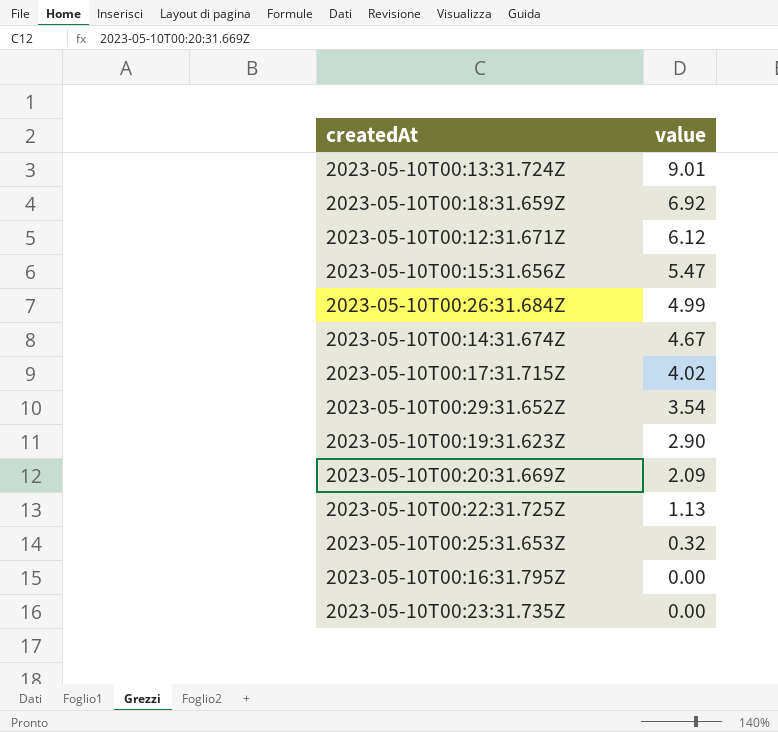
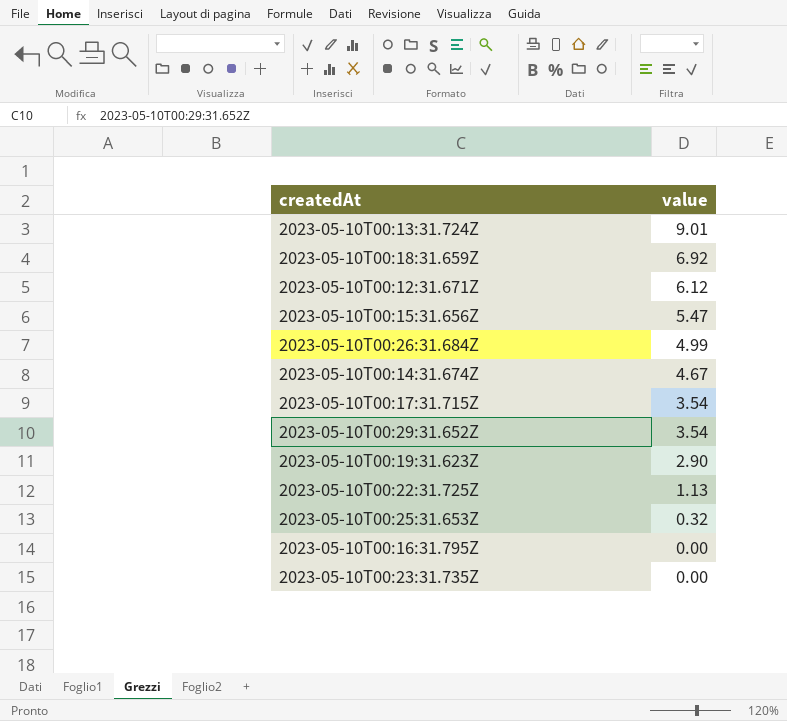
row 2023-05-10T00:20:31.669Z: 2.09 -> none
2023-05-10T00:17:31.715Z | value: 4.02 -> 3.54

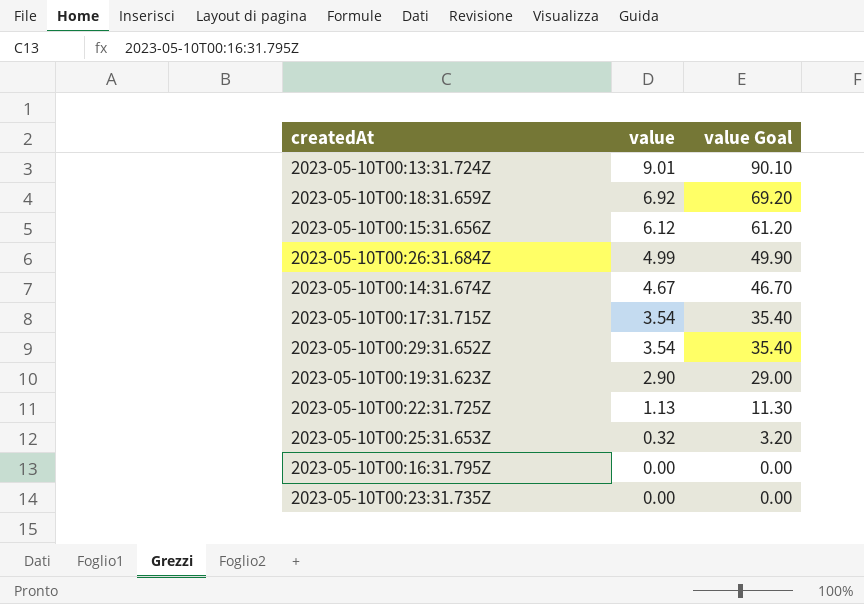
column value Goal | formula: none -> [value] * 10
row 2023-05-10T00:12:31.671Z: 6.12 -> none
2023-05-10T00:15:31.656Z | value: 5.47 -> 6.12

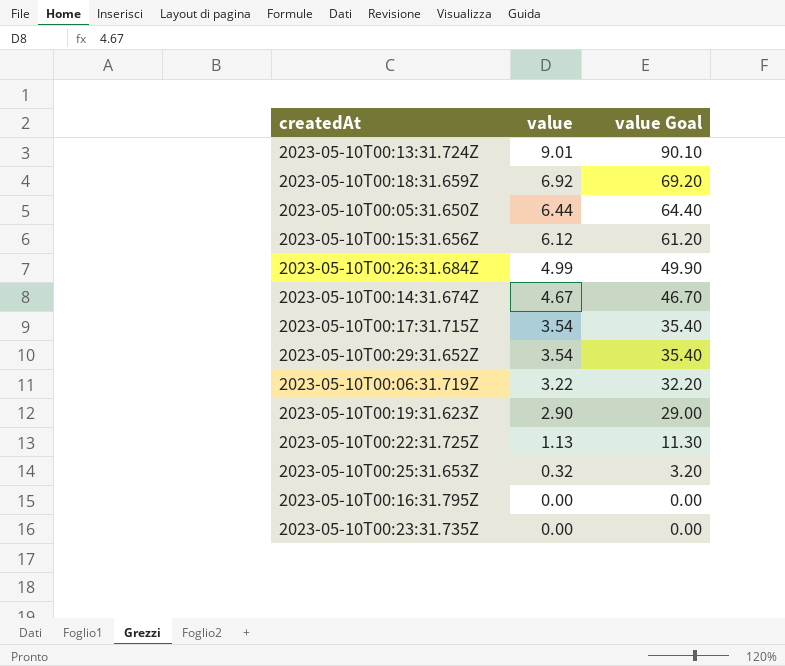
row 2023-05-10T00:05:31.650Z: none -> 6.44 | 64.40
row 2023-05-10T00:06:31.719Z: none -> 3.22 | 32.20

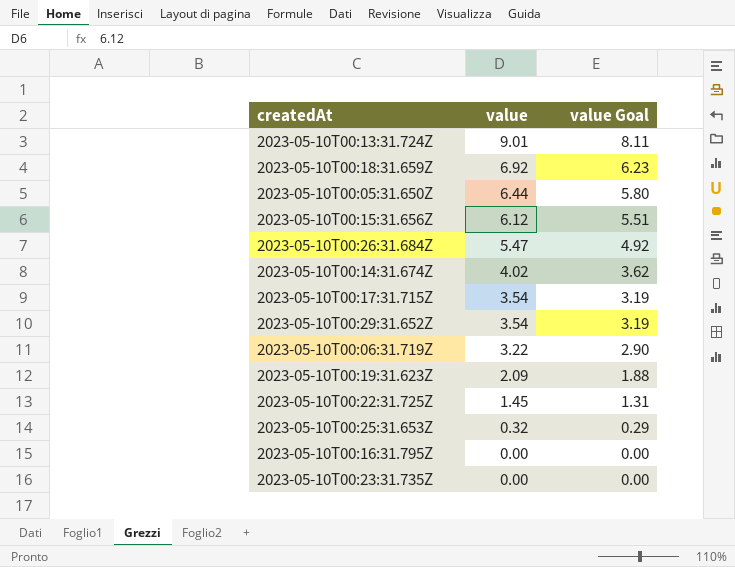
column value Goal | formula: [value] * 10 -> [value] * 0.9
2023-05-10T00:26:31.684Z | value: 4.99 -> 5.47
2023-05-10T00:14:31.674Z | value: 4.67 -> 4.02
2023-05-10T00:19:31.623Z | value: 2.90 -> 2.09
2023-05-10T00:22:31.725Z | value: 1.13 -> 1.45

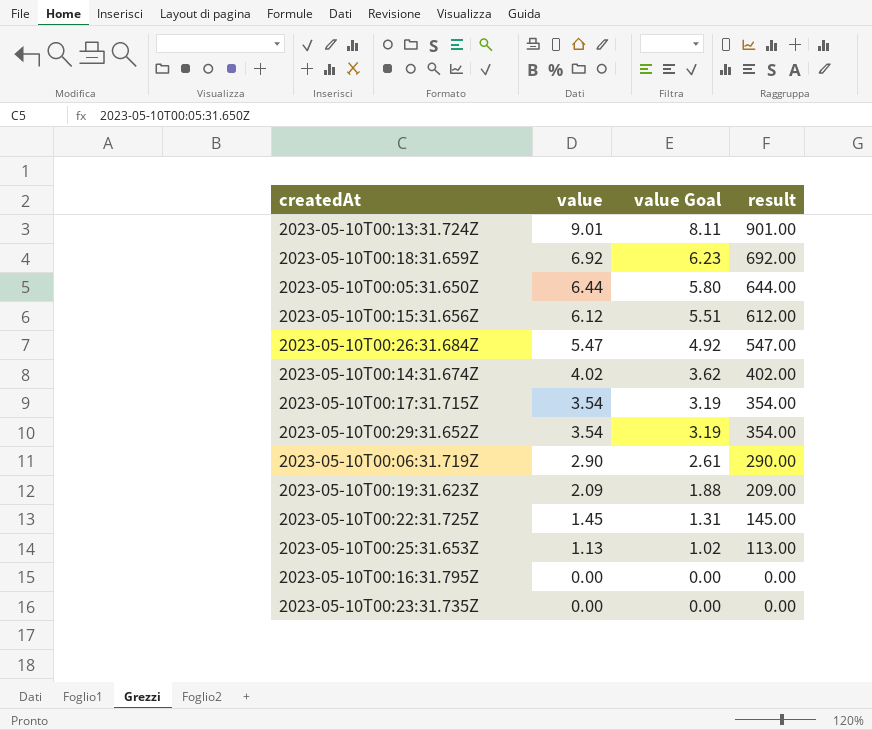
column result | formula: none -> [value] * 100
2023-05-10T00:06:31.719Z | value: 3.22 -> 2.90
2023-05-10T00:06:31.719Z | value Goal: 2.90 -> 2.61
2023-05-10T00:25:31.653Z | value: 0.32 -> 1.13
2023-05-10T00:25:31.653Z | value Goal: 0.29 -> 1.02

